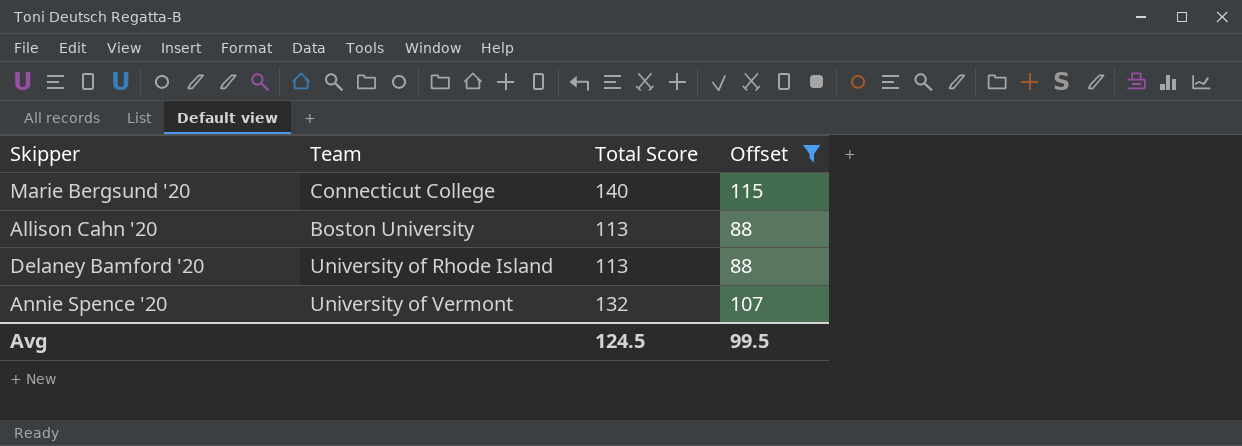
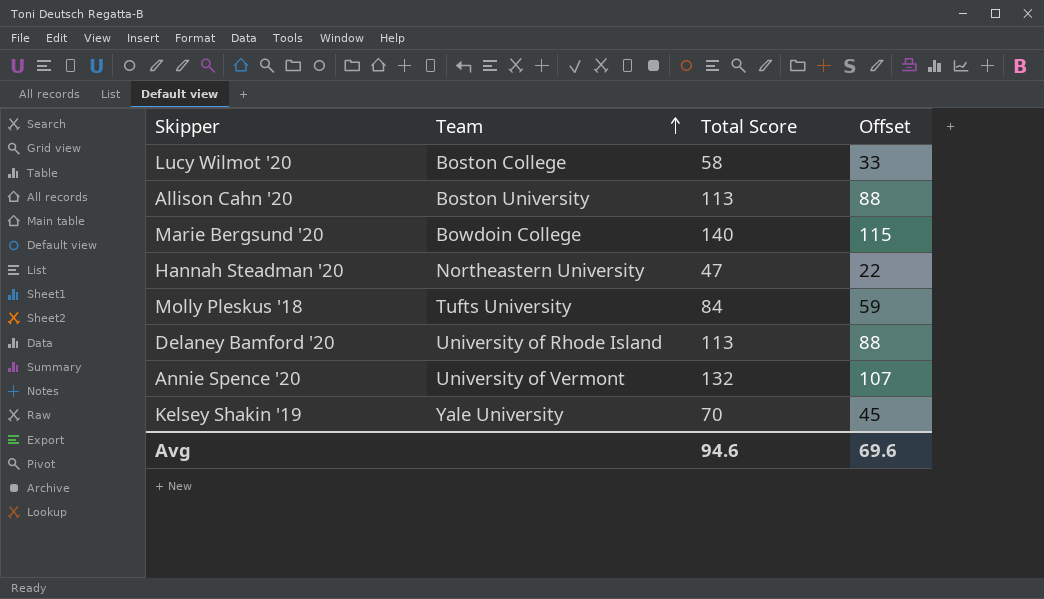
filter: Offset >= 88 -> none
row order: none -> Team ascending
Marie Bergsund '20 | Team: Connecticut College -> Bowdoin College
Avg | Total Score: 124.5 -> 94.6
Avg | Offset: 99.5 -> 69.6

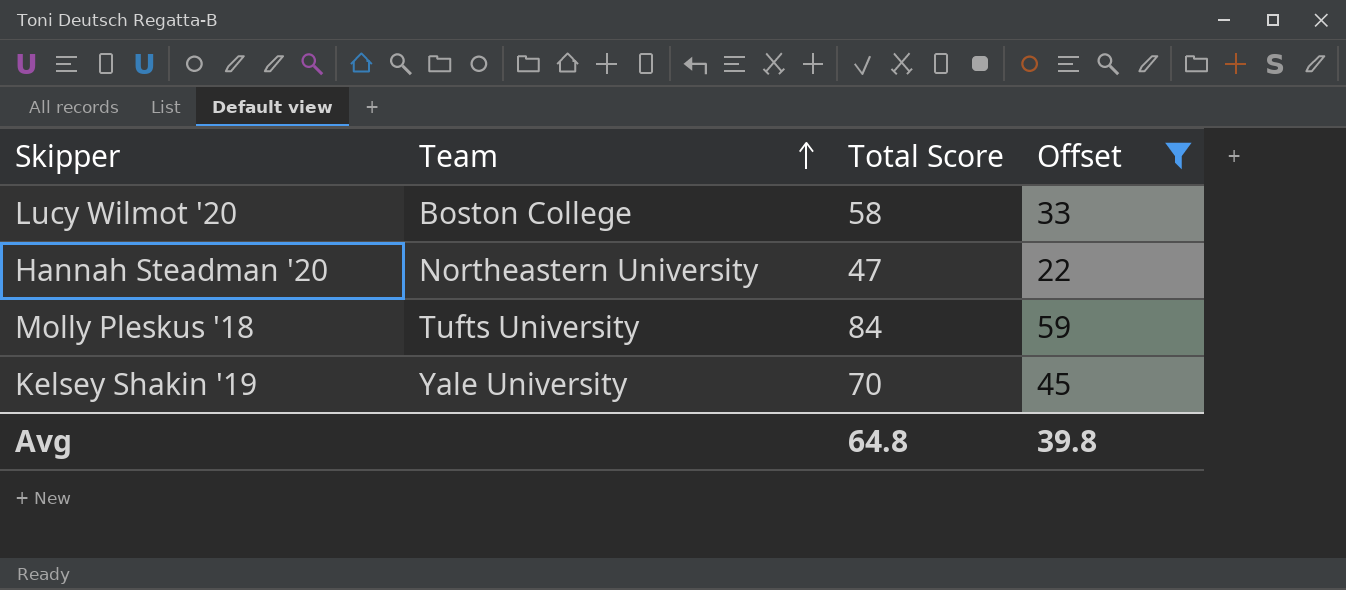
filter: none -> Offset <= 59
Avg | Total Score: 94.6 -> 64.8
Avg | Offset: 69.6 -> 39.8

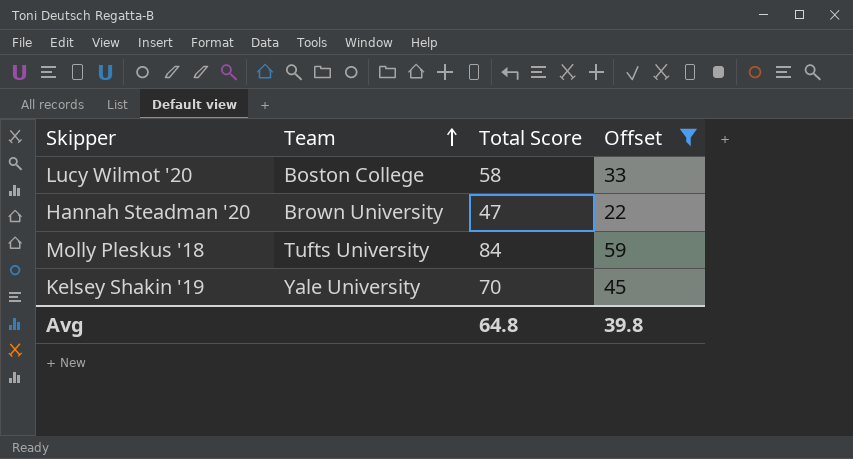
Hannah Steadman '20 | Team: Northeastern University -> Brown University

